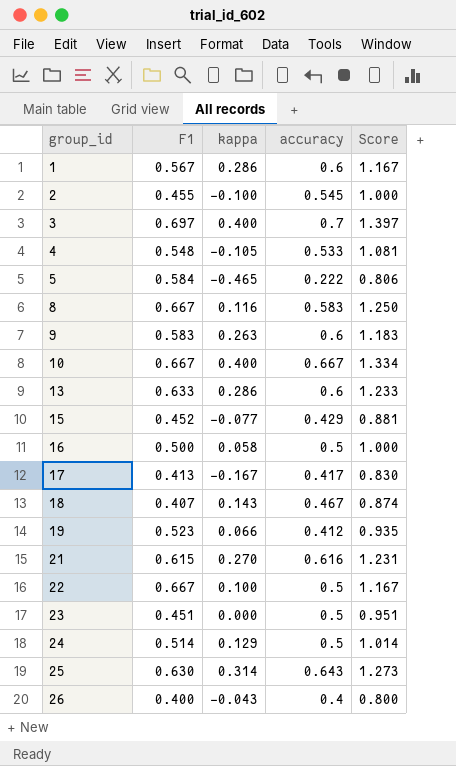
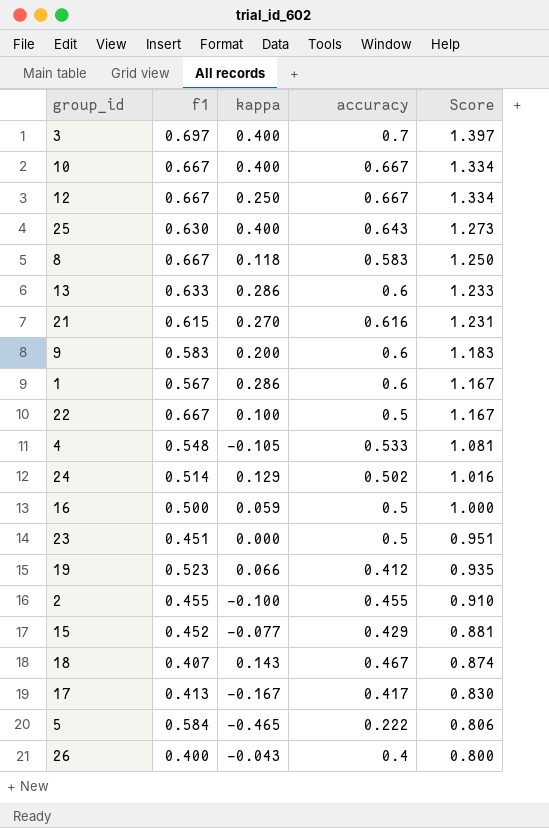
row order: group_id ascending -> Score descending
column name: F1 -> f1
row 12: none -> 0.667 | 0.250 | 0.667 | 1.334
25 | kappa: 0.314 -> 0.400
8 | kappa: 0.116 -> 0.118
9 | kappa: 0.263 -> 0.200
24 | accuracy: 0.5 -> 0.502
24 | Score: 1.014 -> 1.016
16 | kappa: 0.058 -> 0.059
2 | accuracy: 0.545 -> 0.455
2 | Score: 1.000 -> 0.910

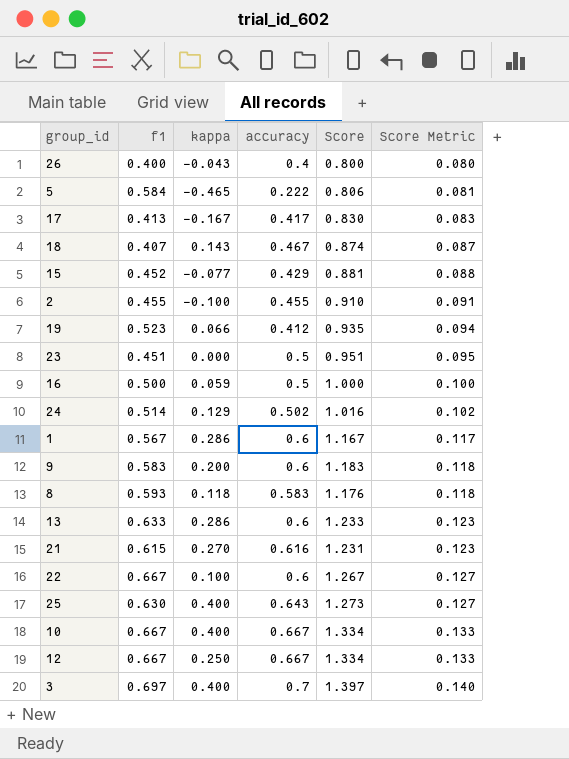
row order: Score descending -> Score Metric ascending
column Score Metric | formula: none -> [Score] * 0.1
row 4: 0.548 | -0.105 | 0.533 | 1.081 -> none
8 | f1: 0.667 -> 0.593
8 | Score: 1.250 -> 1.176
22 | accuracy: 0.5 -> 0.6
22 | Score: 1.167 -> 1.267

